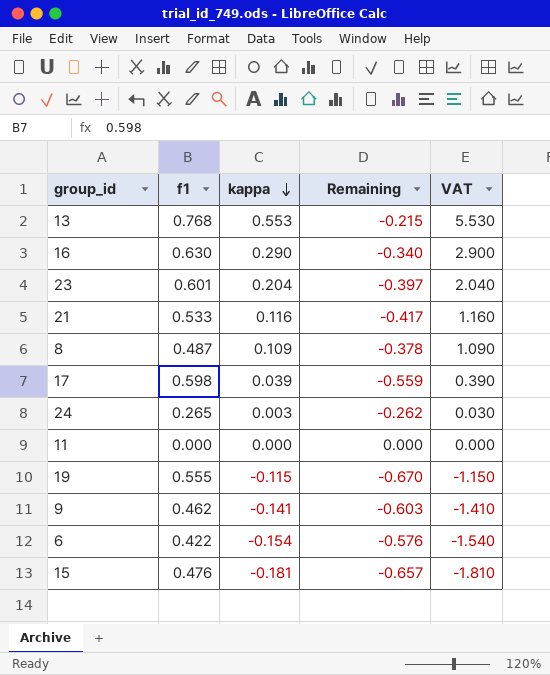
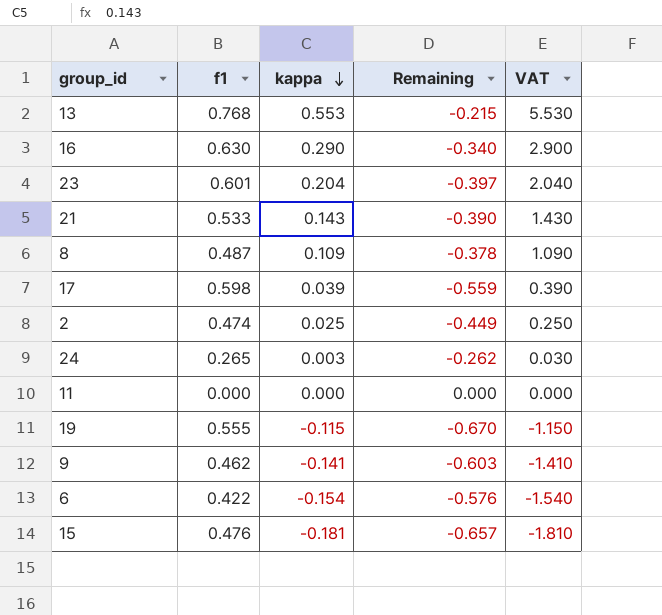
21 | kappa: 0.116 -> 0.143
21 | Remaining: -0.417 -> -0.390
21 | VAT: 1.160 -> 1.430
row 2: none -> 0.474 | 0.025 | -0.449 | 0.250

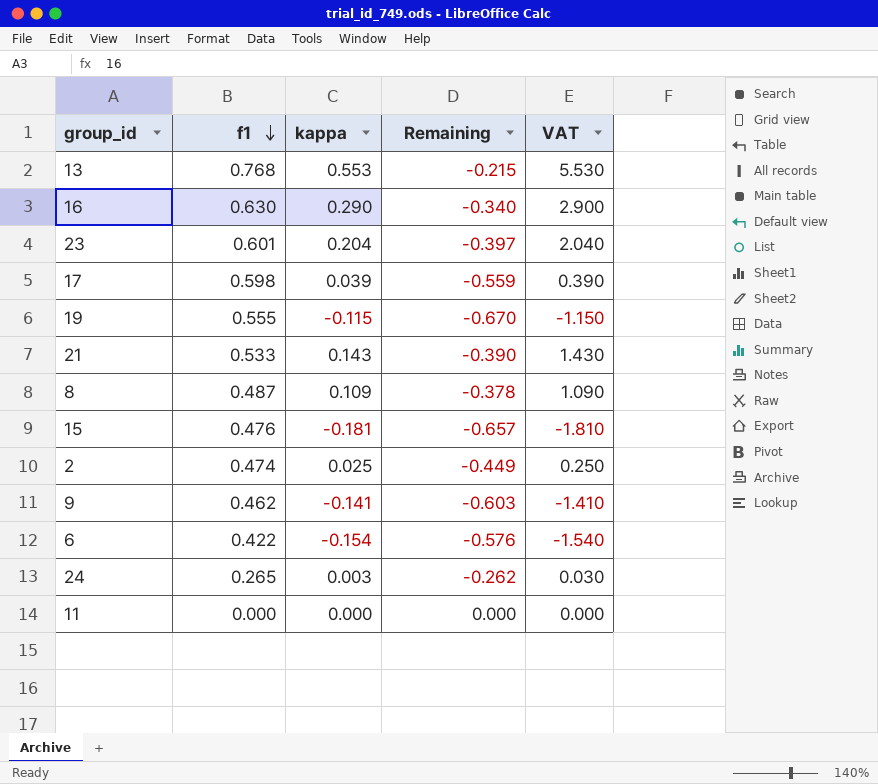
row order: kappa descending -> f1 descending

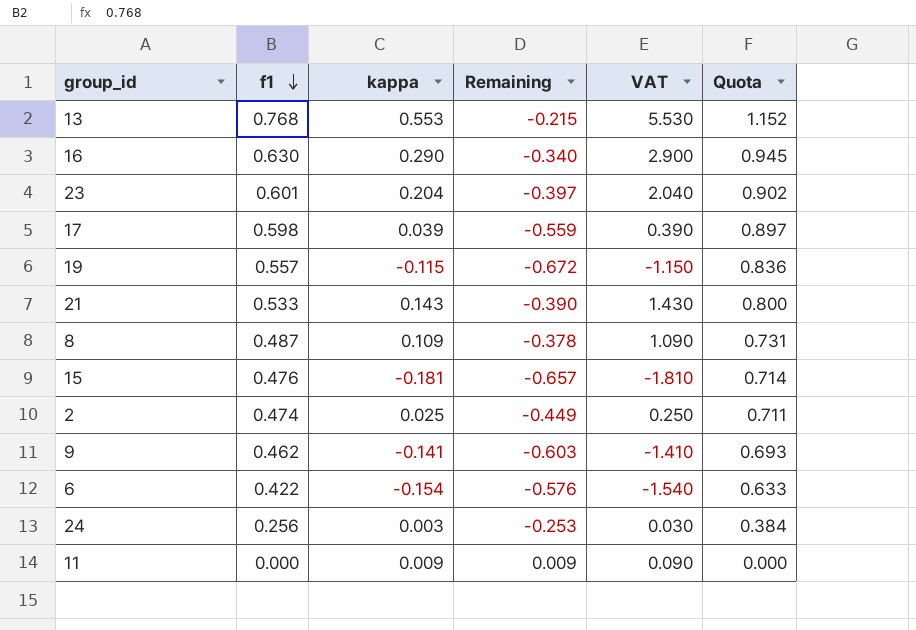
column Quota | formula: none -> [f1] * 1.5
19 | f1: 0.555 -> 0.557
19 | Remaining: -0.670 -> -0.672
24 | f1: 0.265 -> 0.256
24 | Remaining: -0.262 -> -0.253
11 | kappa: 0.000 -> 0.009
11 | Remaining: 0.000 -> 0.009
11 | VAT: 0.000 -> 0.090

